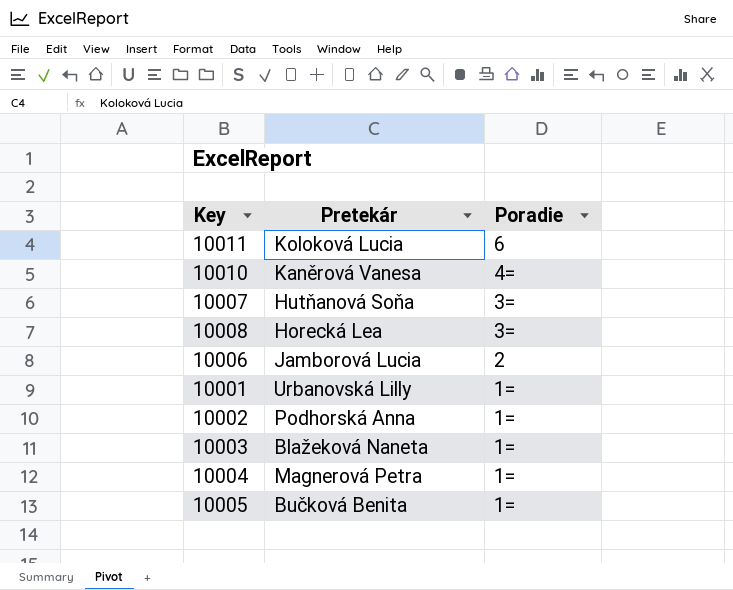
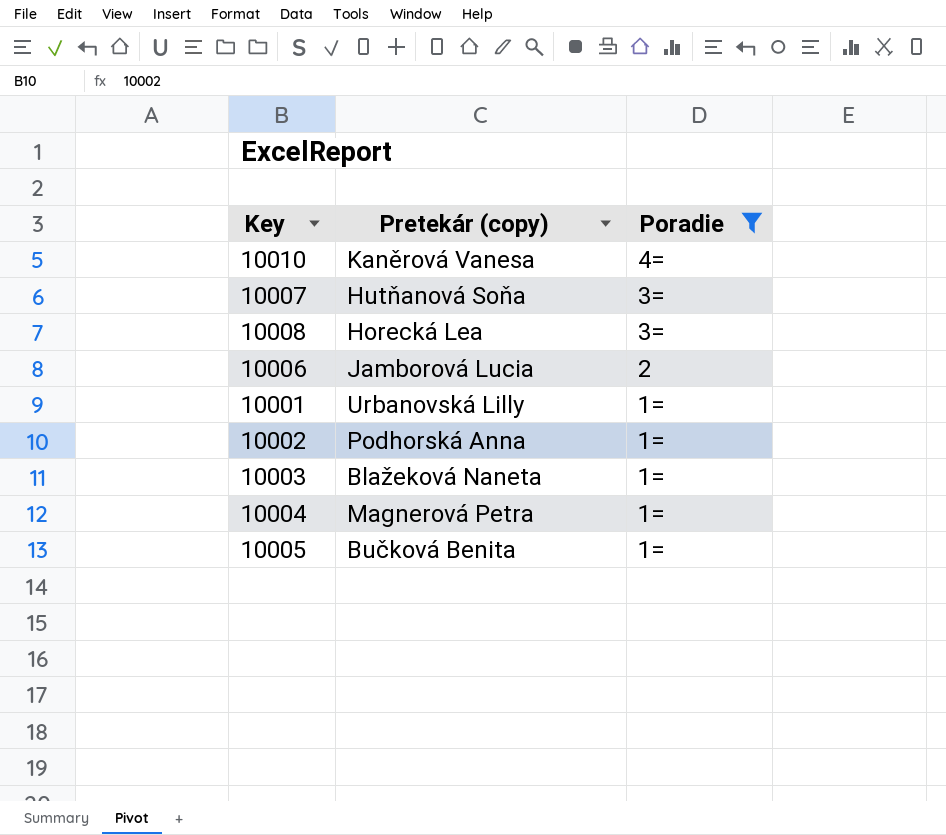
filter: none -> Poradie != 6
column name: Pretekár -> Pretekár (copy)

